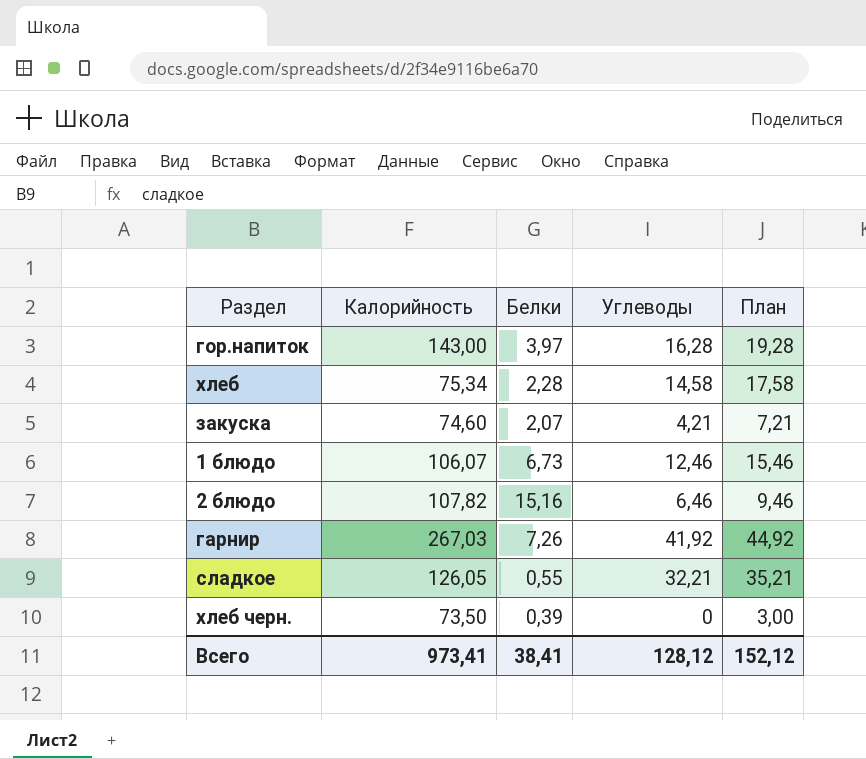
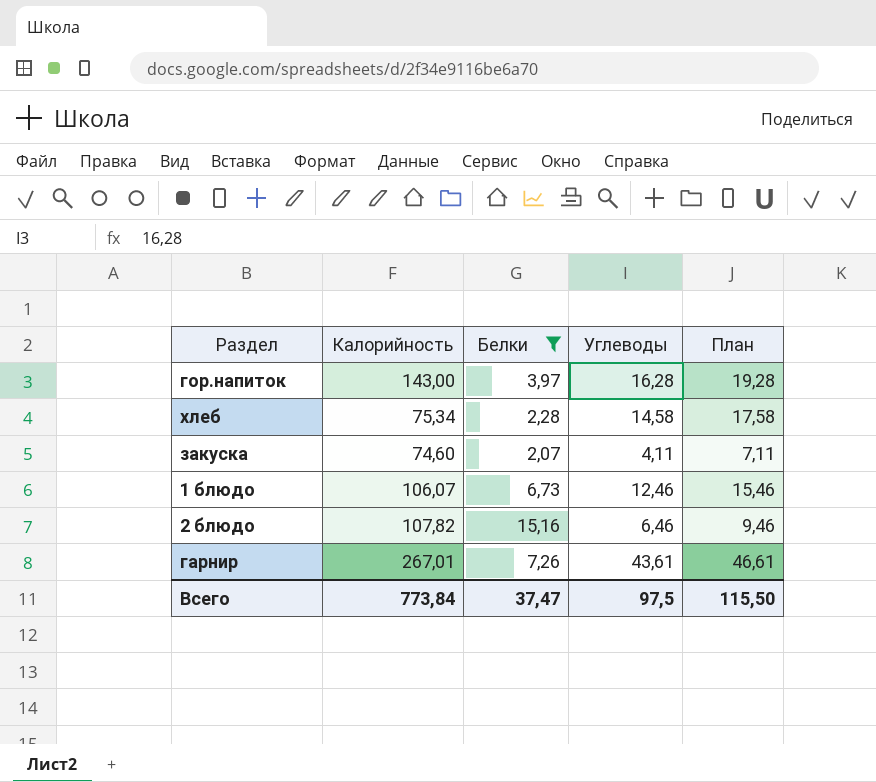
filter: none -> Белки >= 2,07
закуска | Углеводы: 4,21 -> 4,11
закуска | План: 7,21 -> 7,11
гарнир | Калорийность: 267,03 -> 267,01
гарнир | Углеводы: 41,92 -> 43,61
гарнир | План: 44,92 -> 46,61
Всего | Калорийность: 973,41 -> 773,84
Всего | Белки: 38,41 -> 37,47
Всего | Углеводы: 128,12 -> 97,5
Всего | План: 152,12 -> 115,50

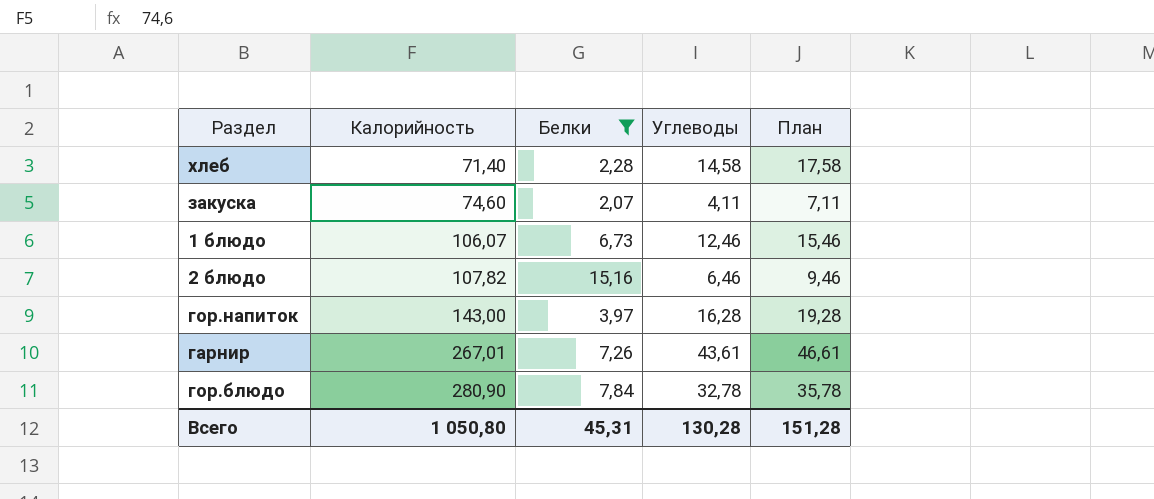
row order: none -> Калорийность ascending
хлеб | Калорийность: 75,34 -> 71,40
row гор.блюдо: none -> 280,90 | 7,84 | 32,78 | 35,78
Всего | Калорийность: 773,84 -> 1 050,80
Всего | Белки: 37,47 -> 45,31
Всего | Углеводы: 97,5 -> 130,28
Всего | План: 115,50 -> 151,28

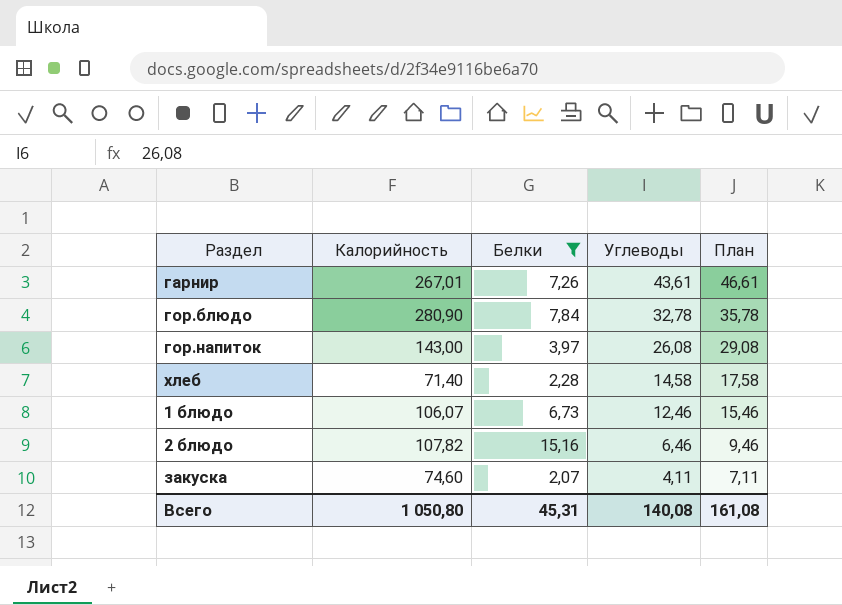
row order: Калорийность ascending -> Углеводы descending
гор.напиток | Углеводы: 16,28 -> 26,08
гор.напиток | План: 19,28 -> 29,08
Всего | Углеводы: 130,28 -> 140,08
Всего | План: 151,28 -> 161,08

